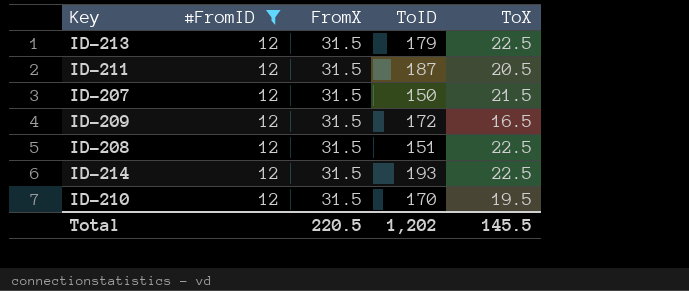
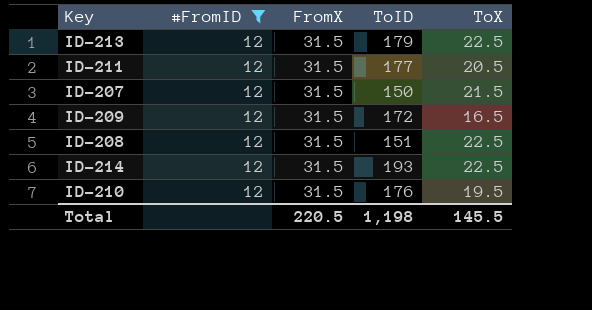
ID-211 | ToID: 187 -> 177
ID-210 | ToID: 170 -> 176
Total | ToID: 1,202 -> 1,198

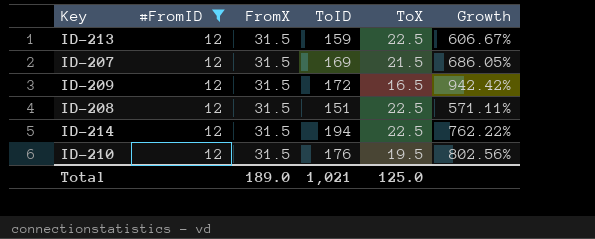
column Growth | formula: none -> ([ToID] - [ToX]) / [ToX]
row ID-211: 12 | 31.5 | 177 | 20.5 -> none
ID-213 | ToID: 179 -> 159
ID-207 | ToID: 150 -> 169
ID-214 | ToID: 193 -> 194
Total | FromX: 220.5 -> 189.0
Total | ToID: 1,198 -> 1,021
Total | ToX: 145.5 -> 125.0

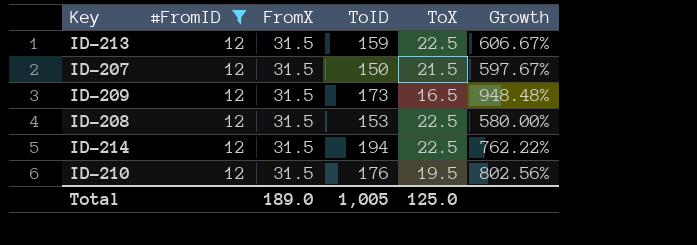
ID-207 | ToID: 169 -> 150
ID-207 | Growth: 686.05% -> 597.67%
ID-209 | ToID: 172 -> 173
ID-209 | Growth: 942.42% -> 948.48%
ID-208 | ToID: 151 -> 153
ID-208 | Growth: 571.11% -> 580.00%
Total | ToID: 1,021 -> 1,005

